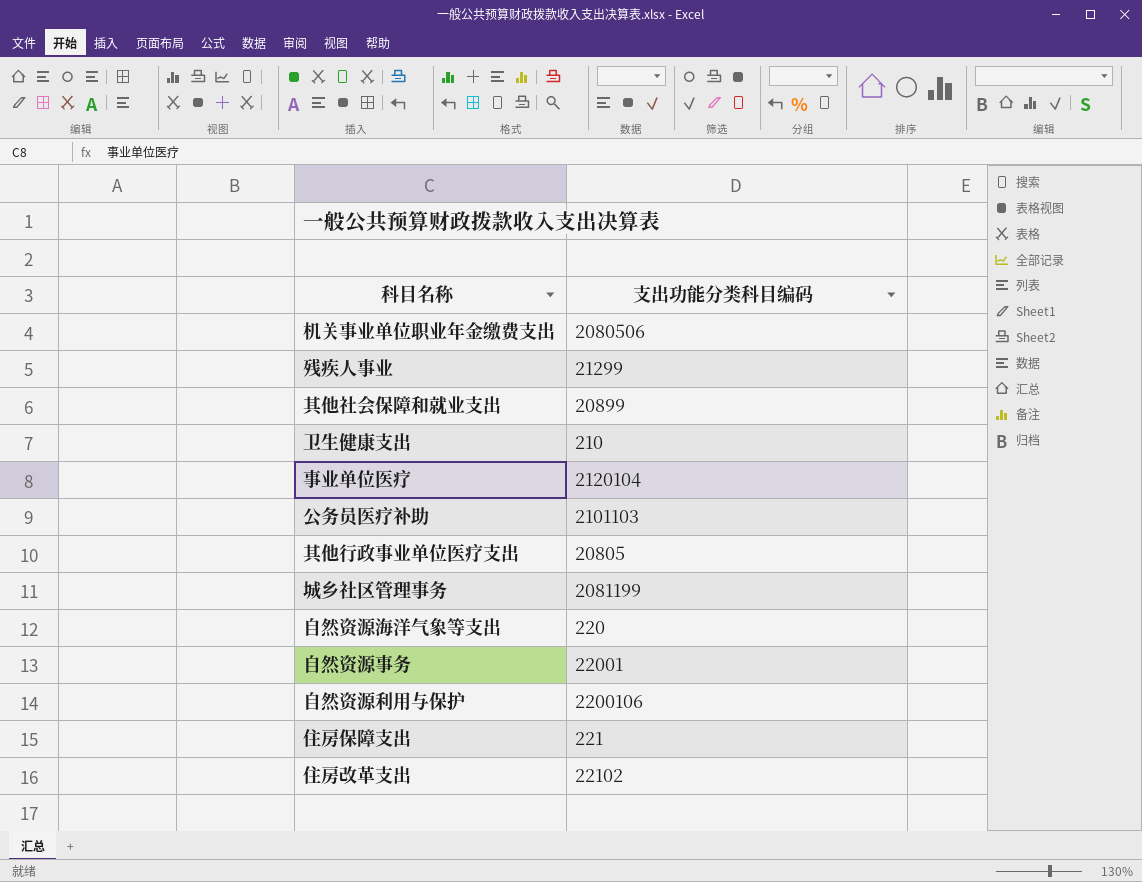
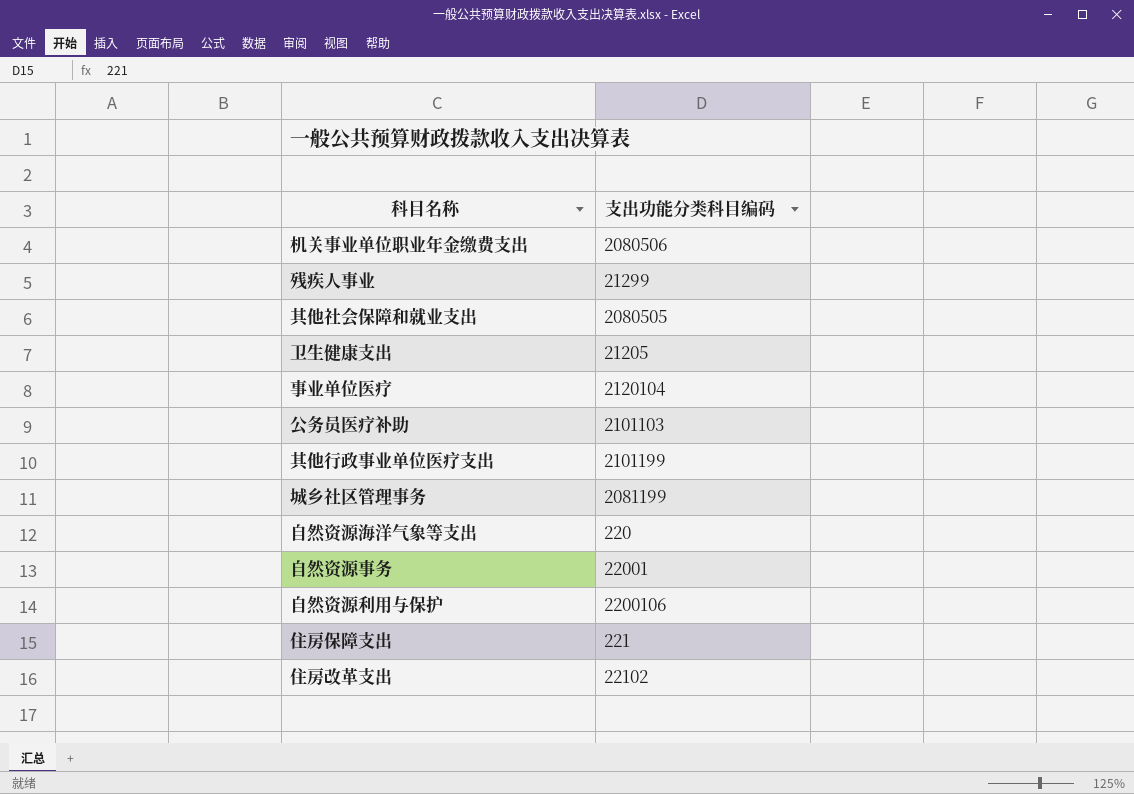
其他社会保障和就业支出 | 支出功能分类科目编码: 20899 -> 2080505
卫生健康支出 | 支出功能分类科目编码: 210 -> 21205
其他行政事业单位医疗支出 | 支出功能分类科目编码: 20805 -> 2101199

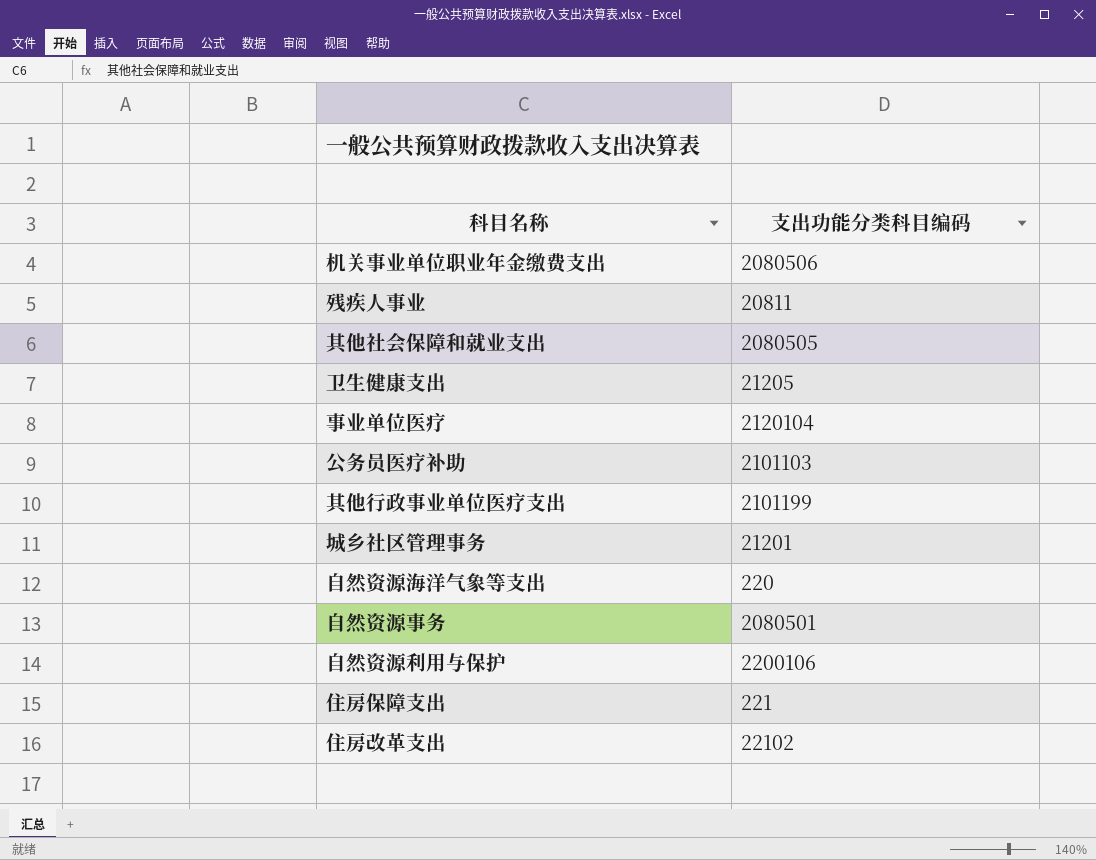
残疾人事业 | 支出功能分类科目编码: 21299 -> 20811
城乡社区管理事务 | 支出功能分类科目编码: 2081199 -> 21201
自然资源事务 | 支出功能分类科目编码: 22001 -> 2080501

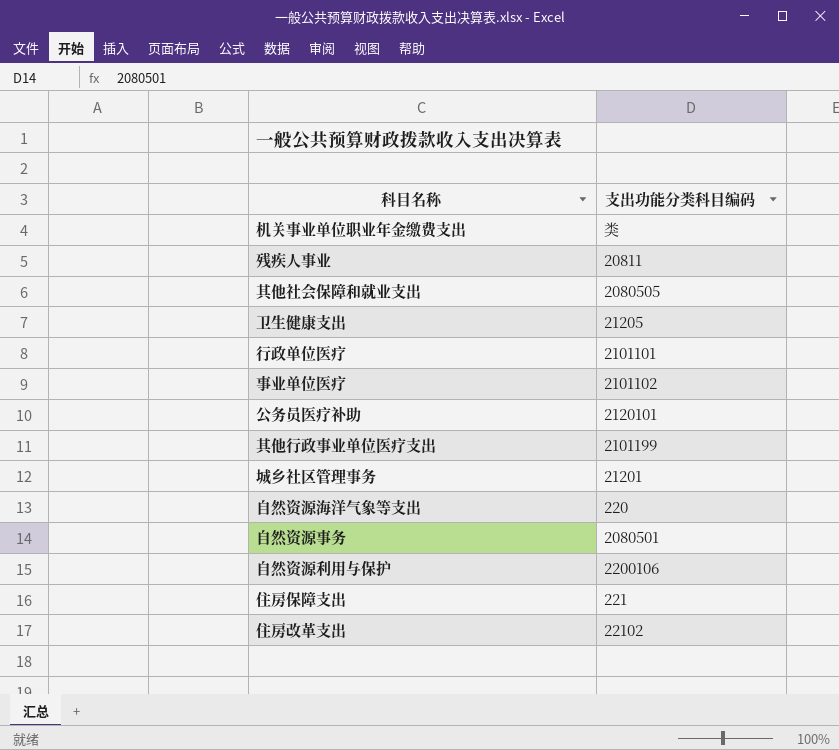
机关事业单位职业年金缴费支出 | 支出功能分类科目编码: 2080506 -> 类
row 行政单位医疗: none -> 2101101
事业单位医疗 | 支出功能分类科目编码: 2120104 -> 2101102
公务员医疗补助 | 支出功能分类科目编码: 2101103 -> 2120101

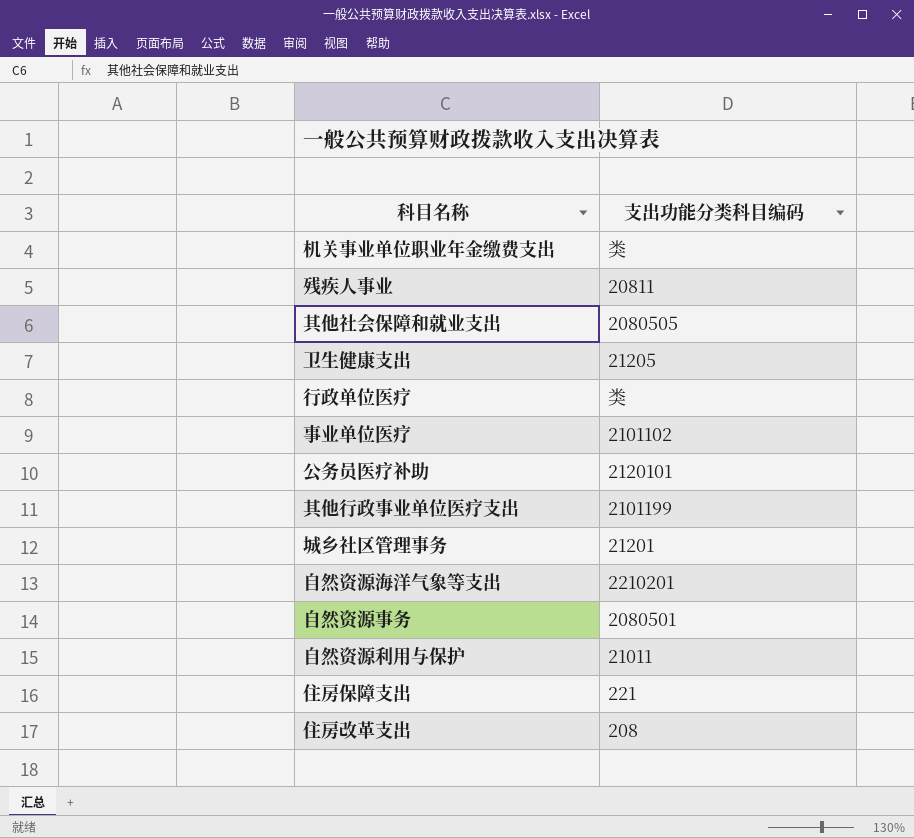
行政单位医疗 | 支出功能分类科目编码: 2101101 -> 类
自然资源海洋气象等支出 | 支出功能分类科目编码: 220 -> 2210201
自然资源利用与保护 | 支出功能分类科目编码: 2200106 -> 21011
住房改革支出 | 支出功能分类科目编码: 22102 -> 208

